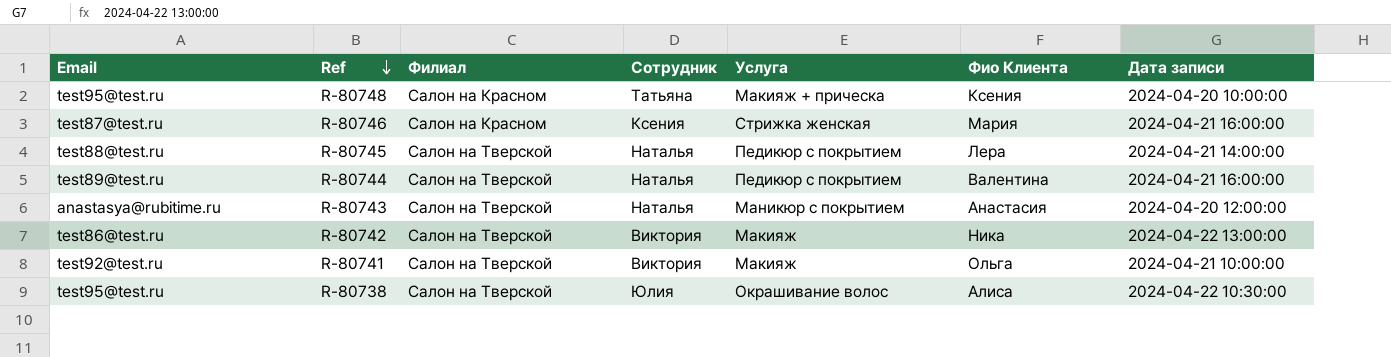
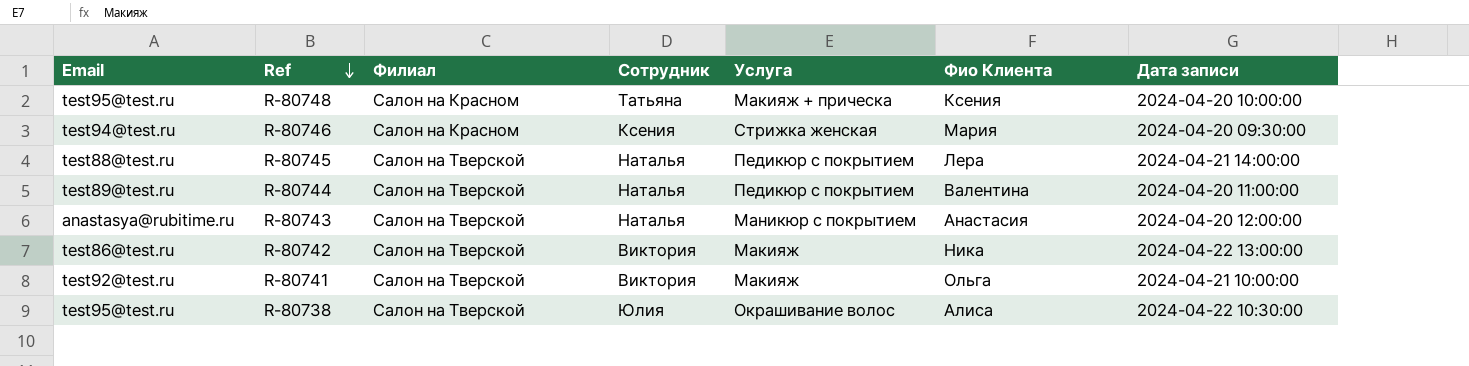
R-80746 | Email: test87@test.ru -> test94@test.ru
R-80746 | Дата записи: 2024-04-21 16:00:00 -> 2024-04-20 09:30:00
R-80744 | Дата записи: 2024-04-21 16:00:00 -> 2024-04-20 11:00:00

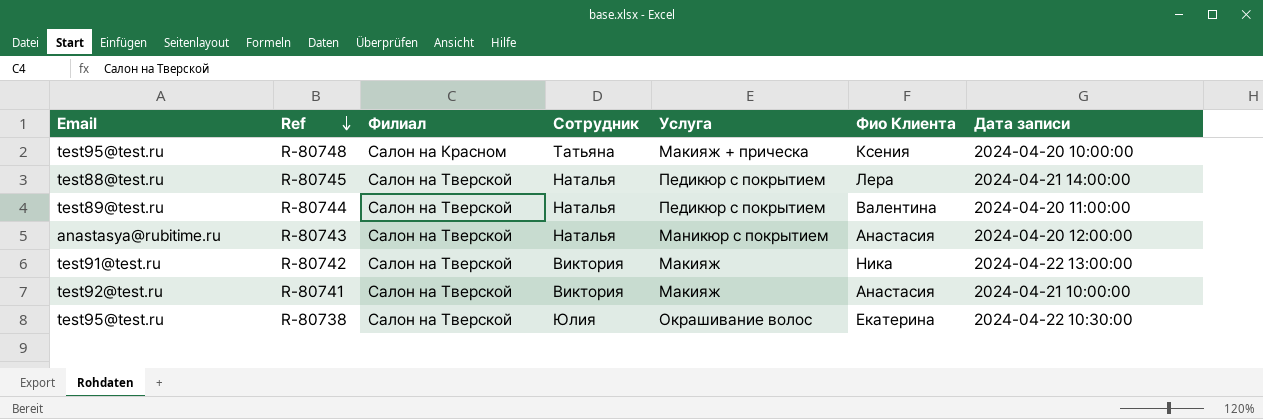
row R-80746: test94@test.ru | Салон на Красном | Ксения | Стрижка женская | Мария | 2024-04-20 09:30:00 -> none
R-80742 | Email: test86@test.ru -> test91@test.ru
R-80741 | Фио Клиента: Ольга -> Анастасия
R-80738 | Фио Клиента: Алиса -> Екатерина

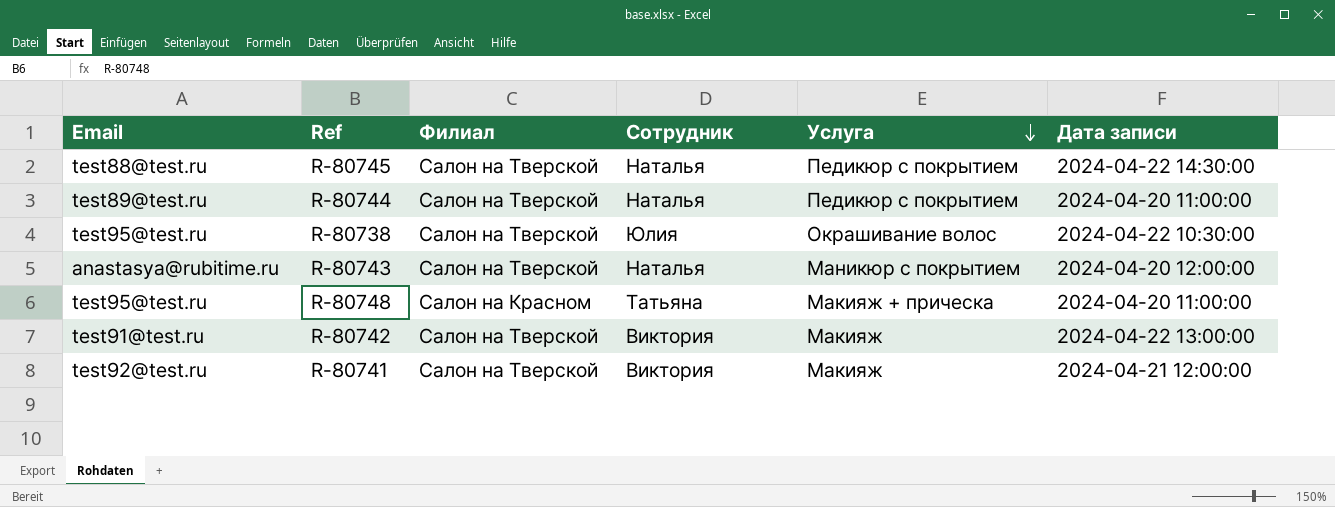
row order: Ref descending -> Услуга descending
column Фио Клиента | position: 6 -> none
R-80745 | Дата записи: 2024-04-21 14:00:00 -> 2024-04-22 14:30:00
R-80748 | Дата записи: 2024-04-20 10:00:00 -> 2024-04-20 11:00:00
R-80741 | Дата записи: 2024-04-21 10:00:00 -> 2024-04-21 12:00:00

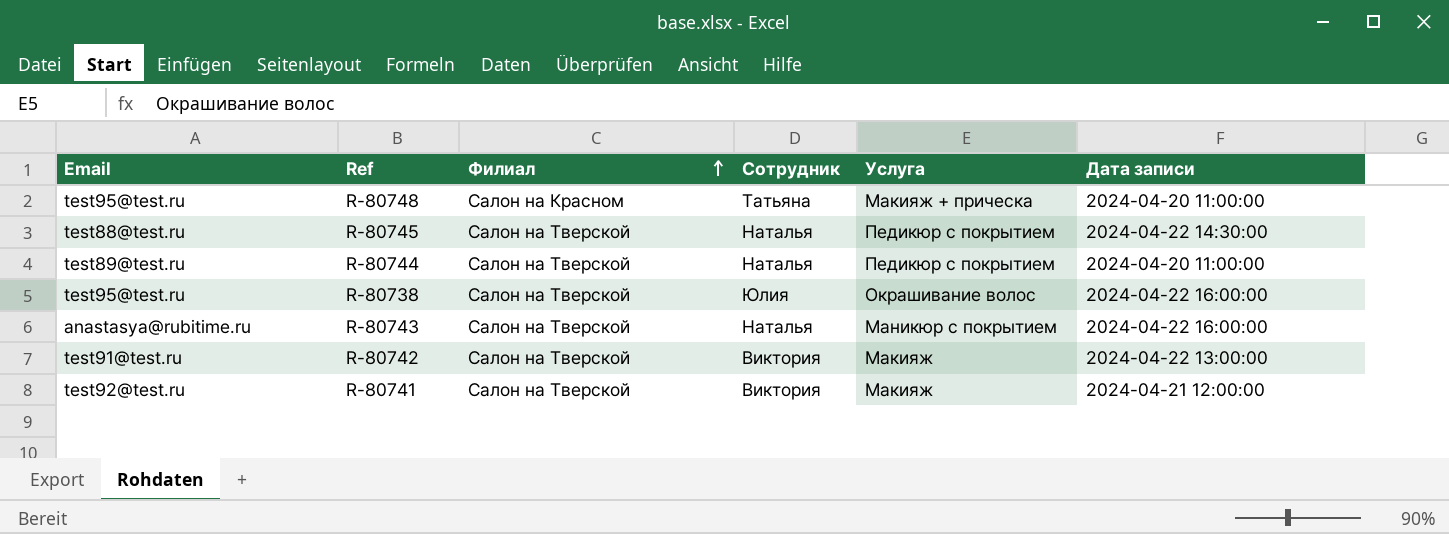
row order: Услуга descending -> Филиал ascending
R-80738 | Дата записи: 2024-04-22 10:30:00 -> 2024-04-22 16:00:00
R-80743 | Дата записи: 2024-04-20 12:00:00 -> 2024-04-22 16:00:00

